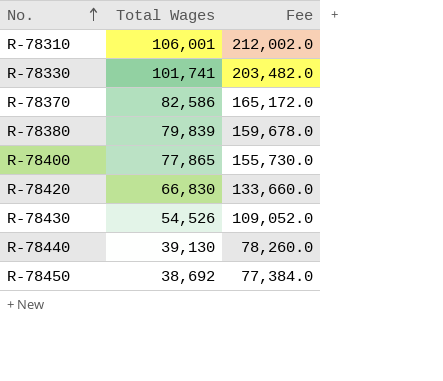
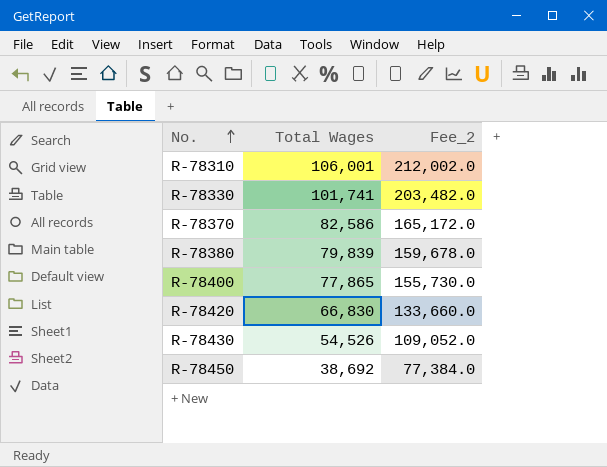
column name: Fee -> Fee_2
row R-78440: 39,130 | 78,260.0 -> none

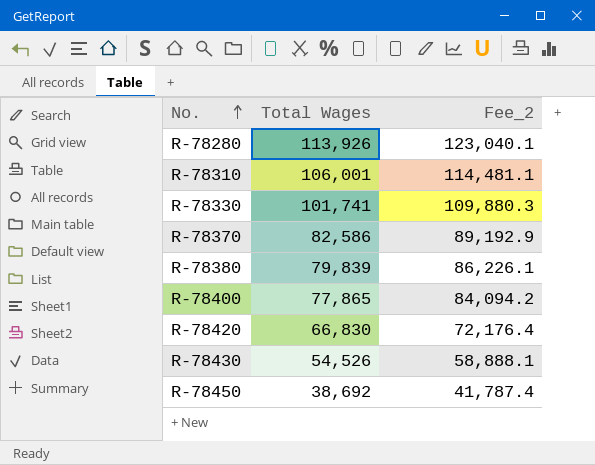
column Fee_2 | formula: [Total Wages] * 2 -> [Total Wages] * 1.08
row R-78280: none -> 113,926 | 123,040.1

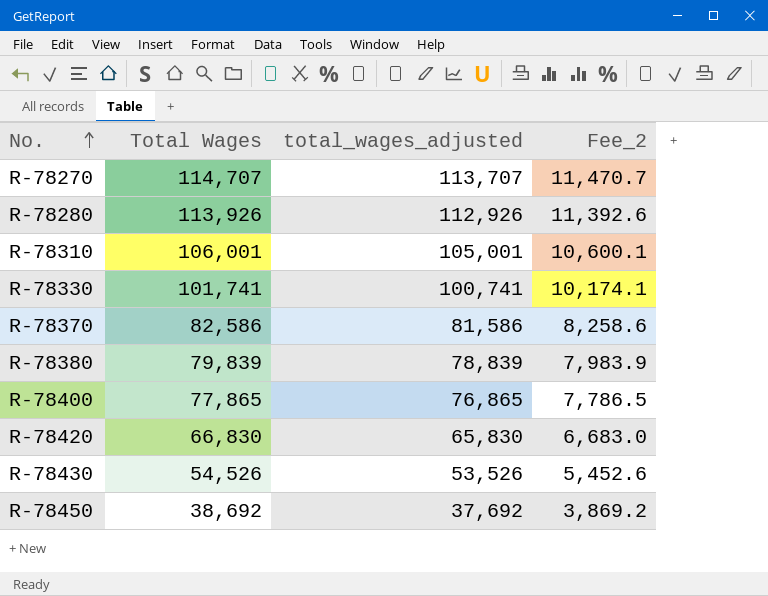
column total_wages_adjusted | formula: none -> [Total Wages] - 1000
column Fee_2 | formula: [Total Wages] * 1.08 -> [Total Wages] * 0.1
row R-78270: none -> 114,707 | 113,707 | 11,470.7

